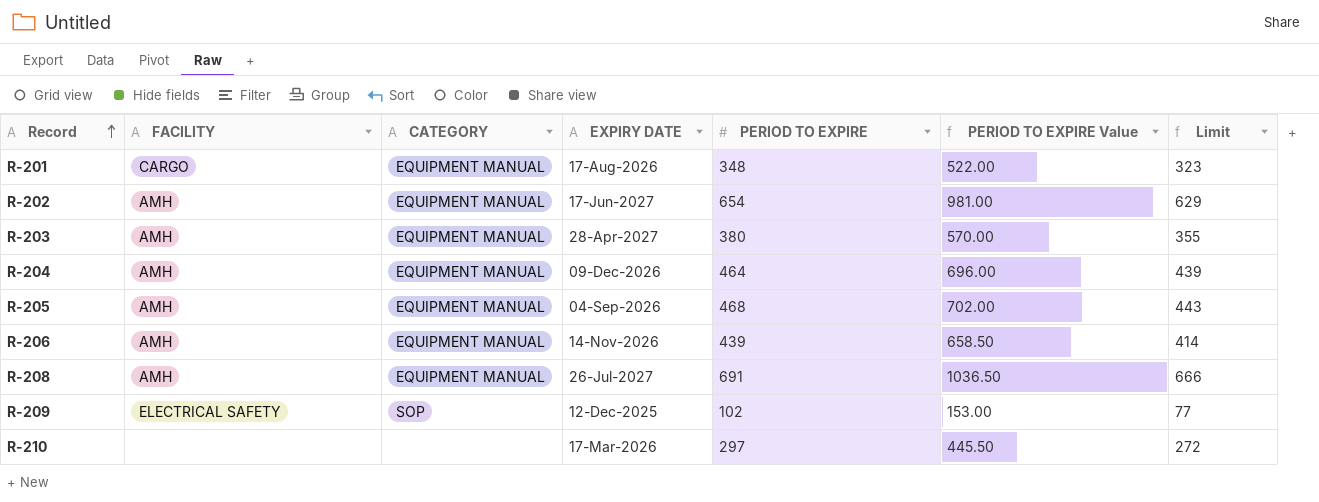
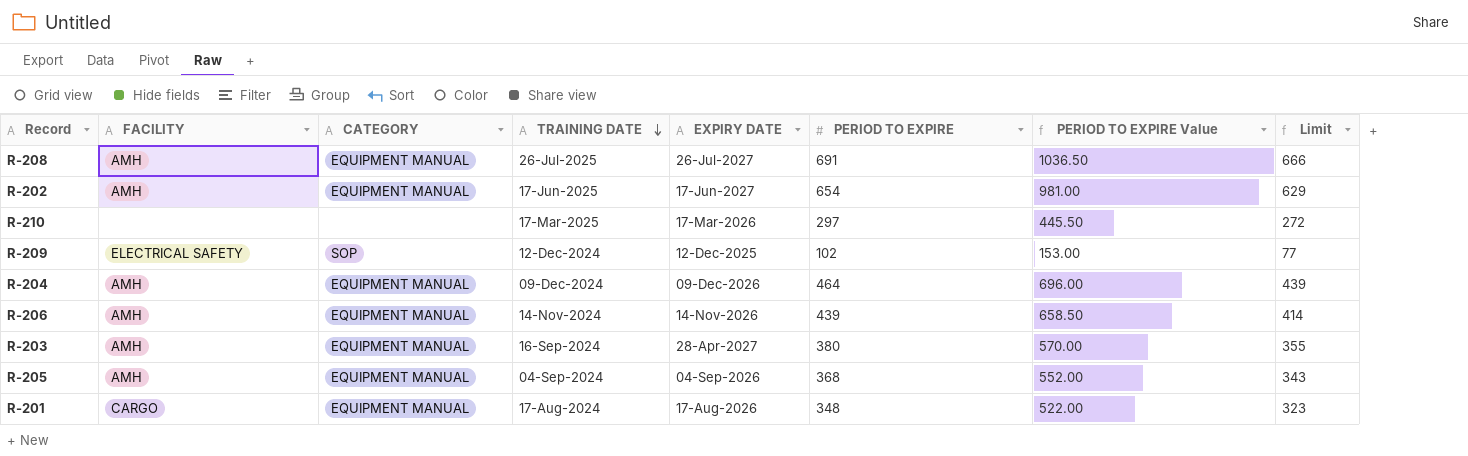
row order: Record ascending -> TRAINING DATE descending
column TRAINING DATE | position: none -> 4
R-205 | PERIOD TO EXPIRE: 468 -> 368
R-205 | PERIOD TO EXPIRE Value: 702.00 -> 552.00
R-205 | Limit: 443 -> 343

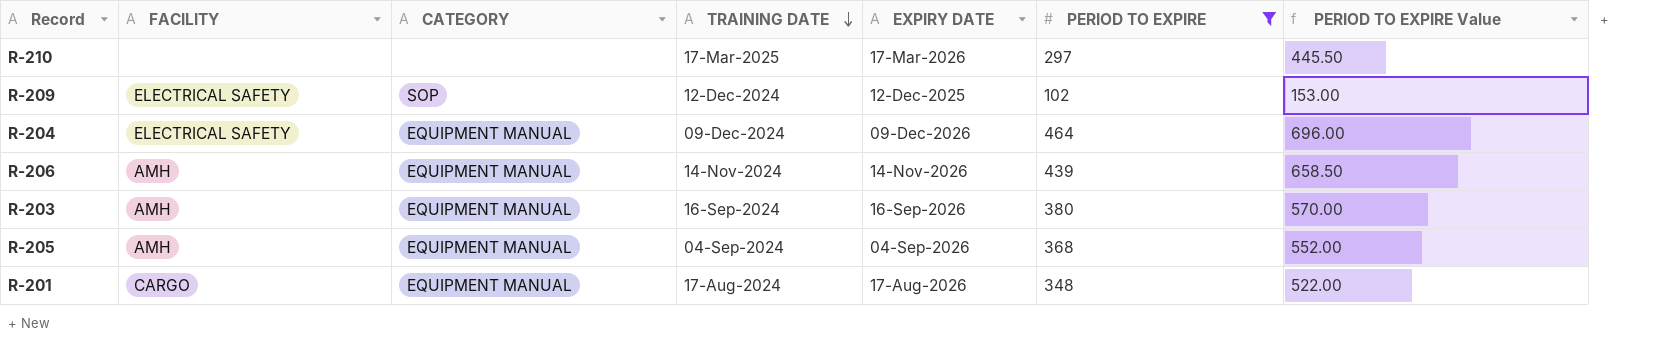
filter: none -> PERIOD TO EXPIRE <= 464
column Limit | formula: [PERIOD TO EXPIRE] - 25 -> none
R-204 | FACILITY: AMH -> ELECTRICAL SAFETY
R-203 | EXPIRY DATE: 28-Apr-2027 -> 16-Sep-2026

